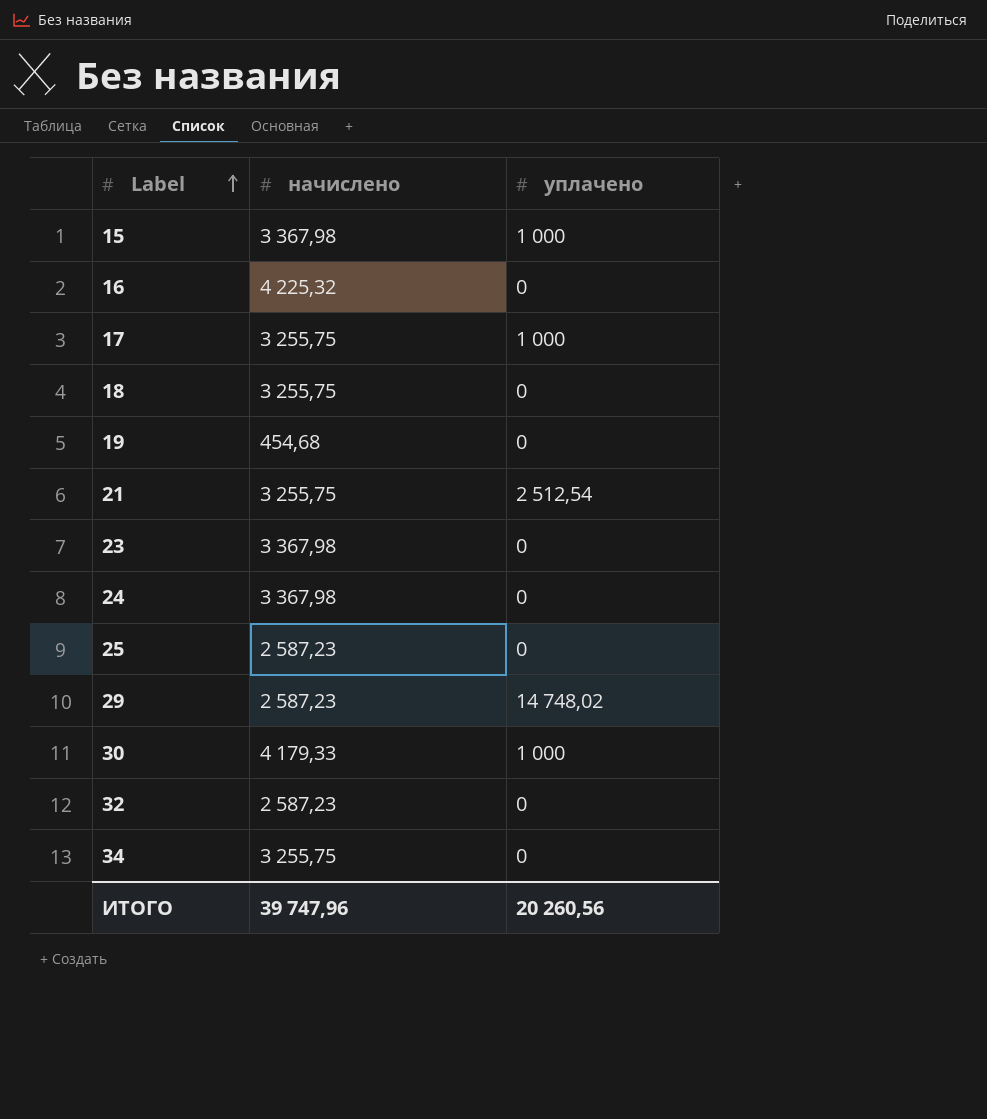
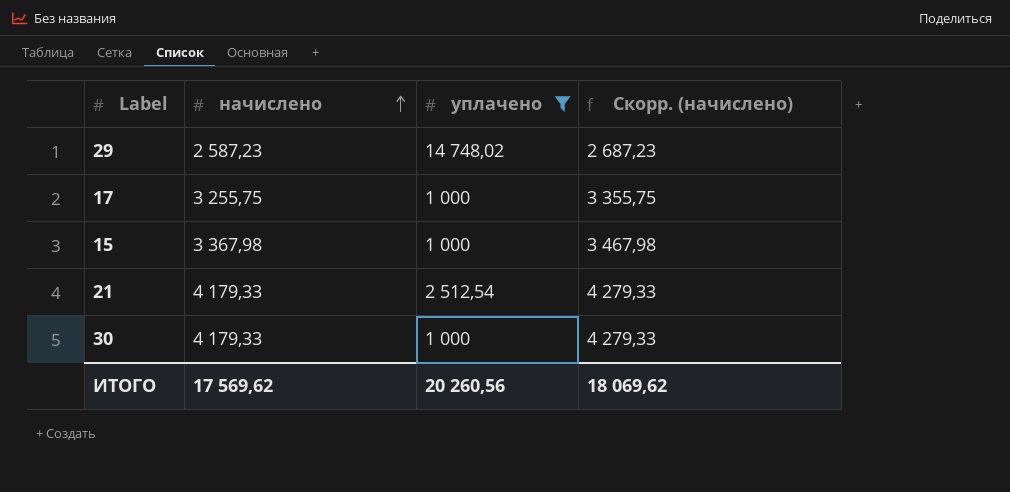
filter: none -> уплачено != 0
row order: Label ascending -> начислено ascending
column Скорр. (начислено) | formula: none -> [начислено] + 100
21 | начислено: 3 255,75 -> 4 179,33
ИТОГО | начислено: 39 747,96 -> 17 569,62

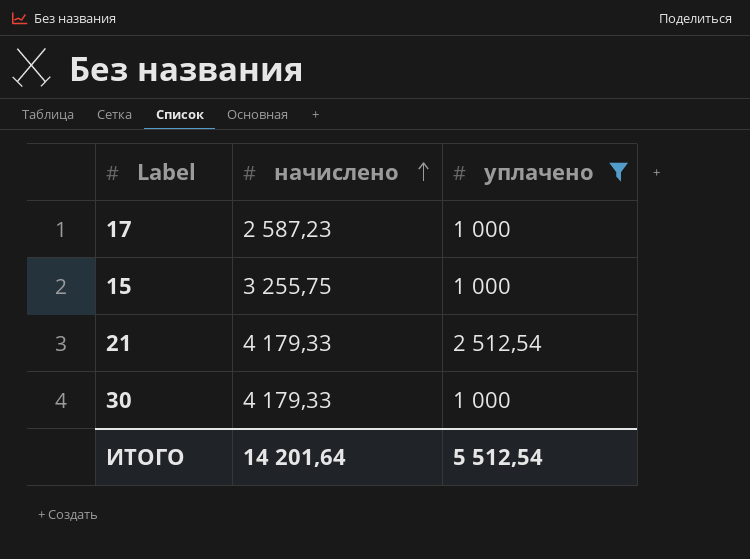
column Скорр. (начислено) | formula: [начислено] + 100 -> none
row 29: 2 587,23 | 14 748,02 | 2 687,23 -> none
17 | начислено: 3 255,75 -> 2 587,23
15 | начислено: 3 367,98 -> 3 255,75
ИТОГО | начислено: 17 569,62 -> 14 201,64
ИТОГО | уплачено: 20 260,56 -> 5 512,54

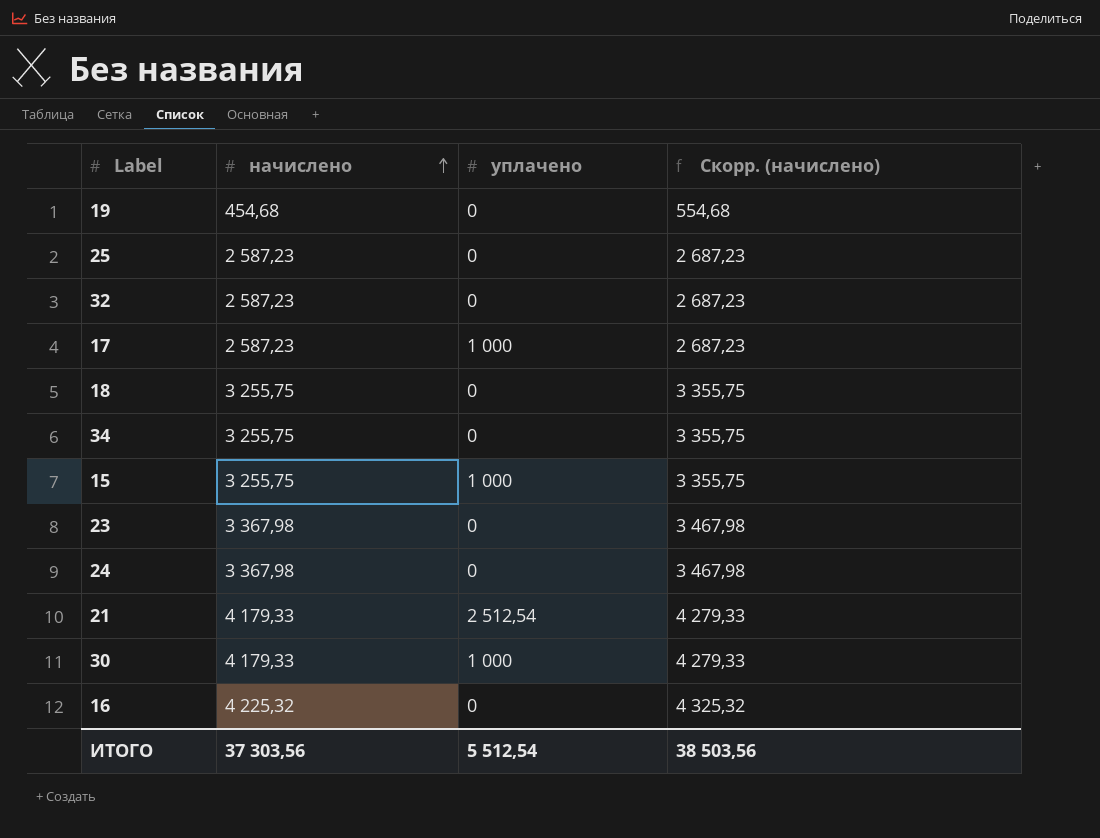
filter: уплачено != 0 -> none
column Скорр. (начислено) | formula: none -> [начислено] + 100
ИТОГО | начислено: 14 201,64 -> 37 303,56

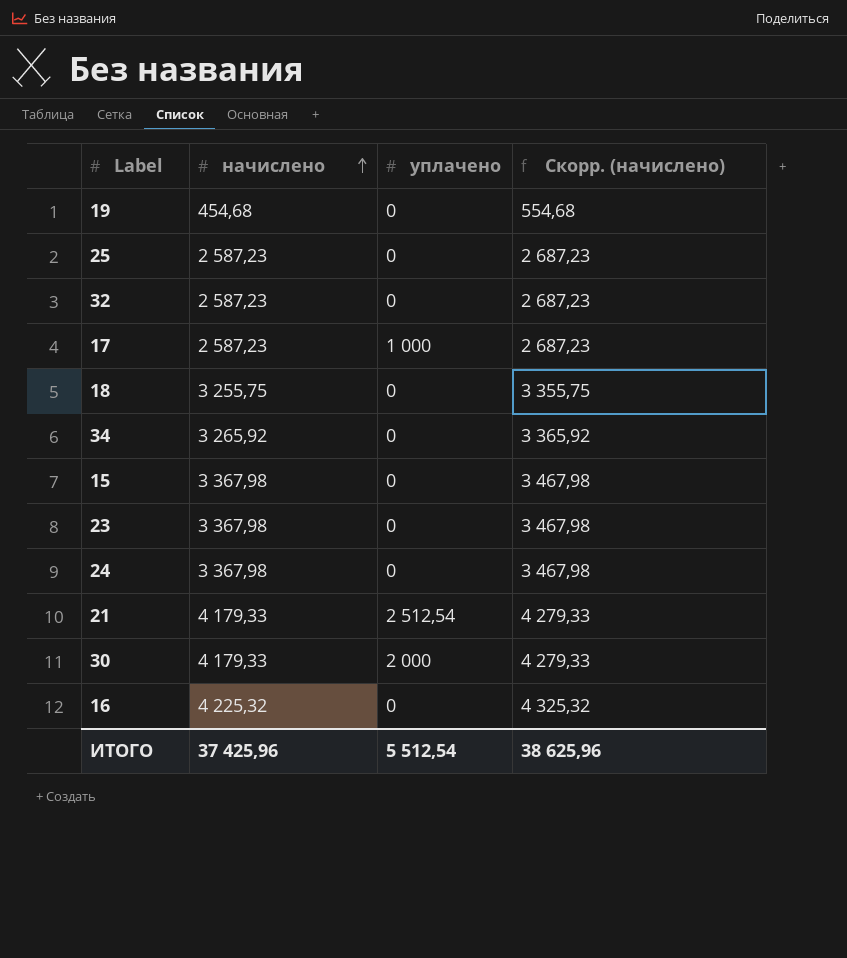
34 | начислено: 3 255,75 -> 3 265,92
34 | Скорр. (начислено): 3 355,75 -> 3 365,92
15 | начислено: 3 255,75 -> 3 367,98
15 | уплачено: 1 000 -> 0
15 | Скорр. (начислено): 3 355,75 -> 3 467,98
30 | уплачено: 1 000 -> 2 000
ИТОГО | начислено: 37 303,56 -> 37 425,96
ИТОГО | Скорр. (начислено): 38 503,56 -> 38 625,96

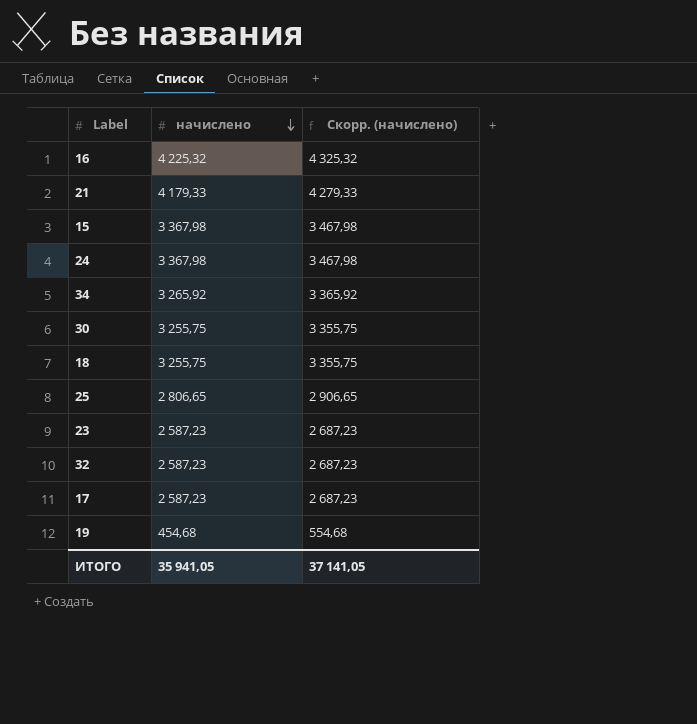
row order: начислено ascending -> начислено descending
column уплачено | position: 3 -> none
30 | начислено: 4 179,33 -> 3 255,75
30 | Скорр. (начислено): 4 279,33 -> 3 355,75
25 | начислено: 2 587,23 -> 2 806,65
25 | Скорр. (начислено): 2 687,23 -> 2 906,65
23 | начислено: 3 367,98 -> 2 587,23
23 | Скорр. (начислено): 3 467,98 -> 2 687,23
ИТОГО | начислено: 37 425,96 -> 35 941,05
ИТОГО | Скорр. (начислено): 38 625,96 -> 37 141,05

